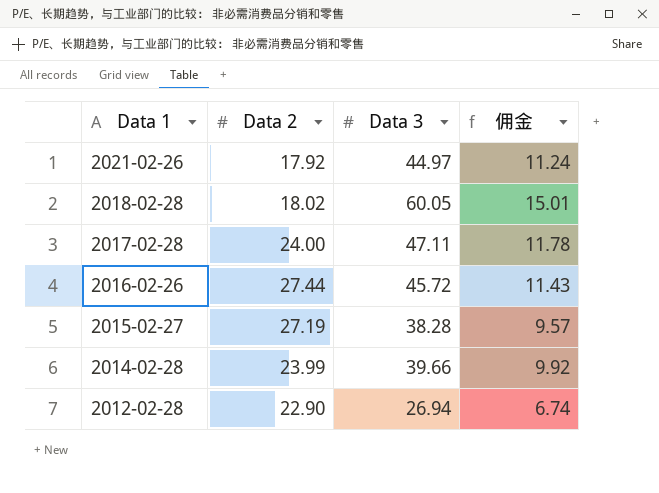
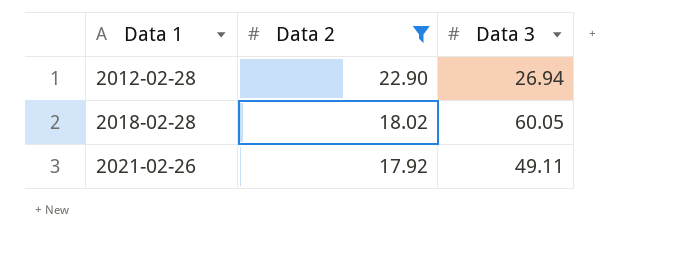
filter: none -> Data 2 <= 22.90
row order: Data 1 descending -> Data 1 ascending
column 佣金 | formula: [Data 3] * 0.25 -> none
2021-02-26 | Data 3: 44.97 -> 49.11

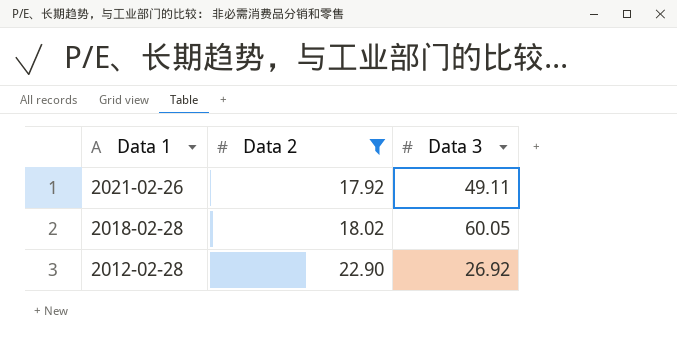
row order: Data 1 ascending -> Data 1 descending
2012-02-28 | Data 3: 26.94 -> 26.92

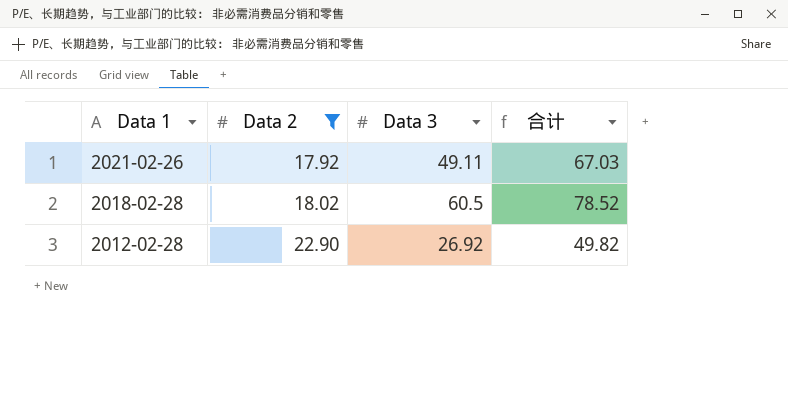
column 合计 | formula: none -> [Data 2] + [Data 3]
2018-02-28 | Data 3: 60.05 -> 60.5

